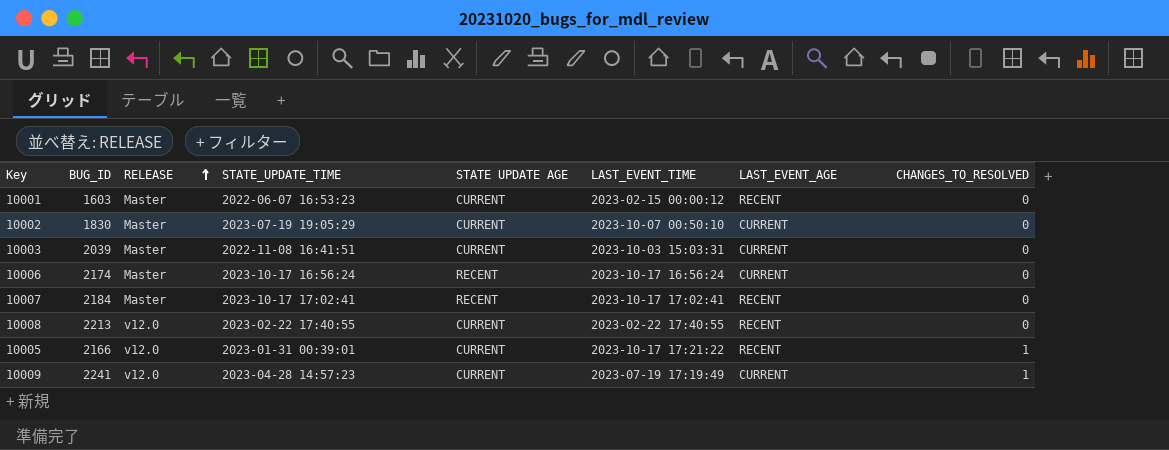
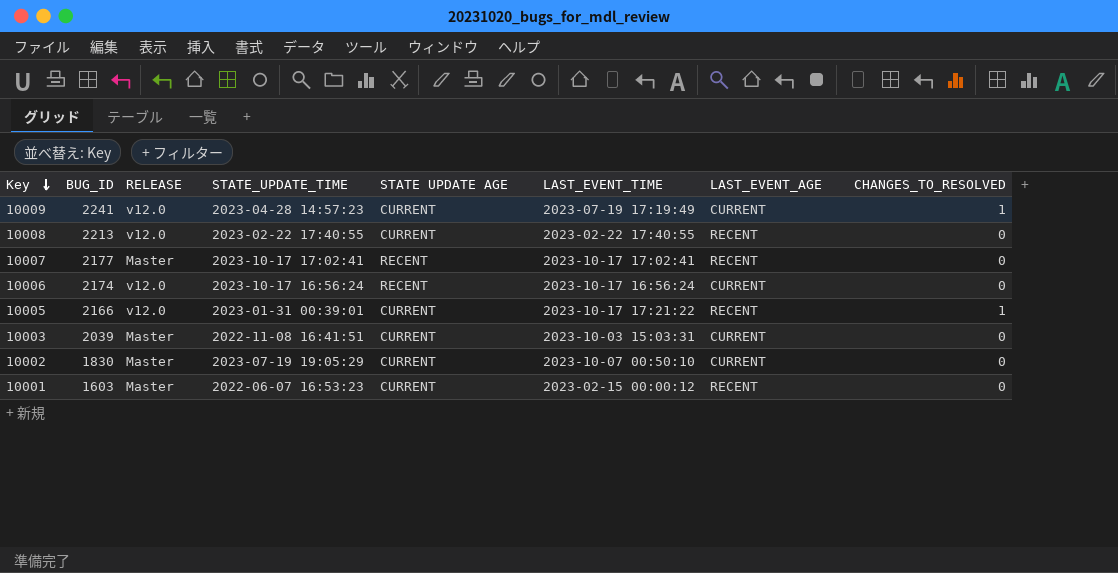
row order: RELEASE ascending -> Key descending
10007 | BUG_ID: 2184 -> 2177
10006 | RELEASE: Master -> v12.0

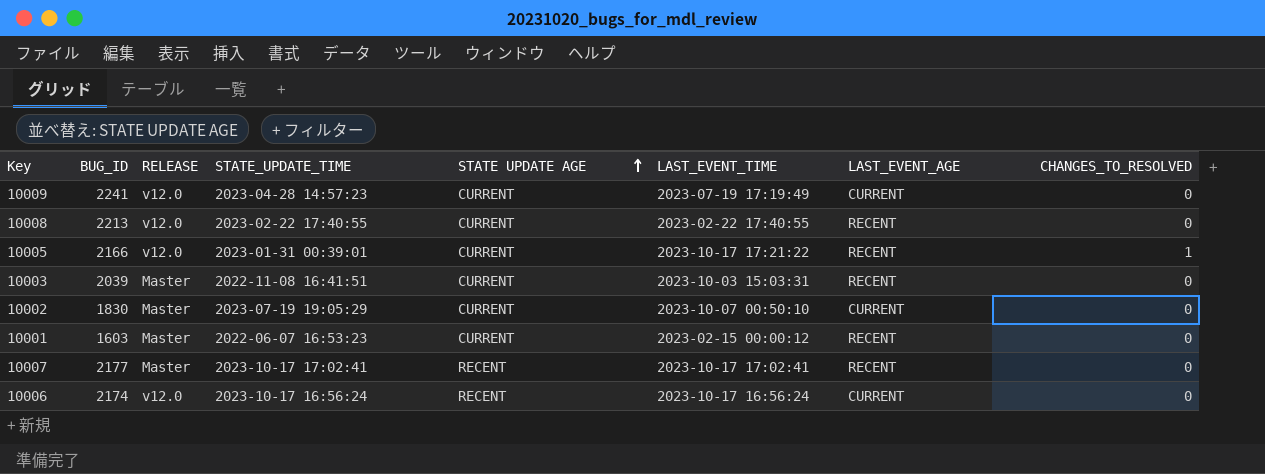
row order: Key descending -> STATE UPDATE AGE ascending
10009 | CHANGES_TO_RESOLVED: 1 -> 0
10003 | LAST_EVENT_AGE: CURRENT -> RECENT

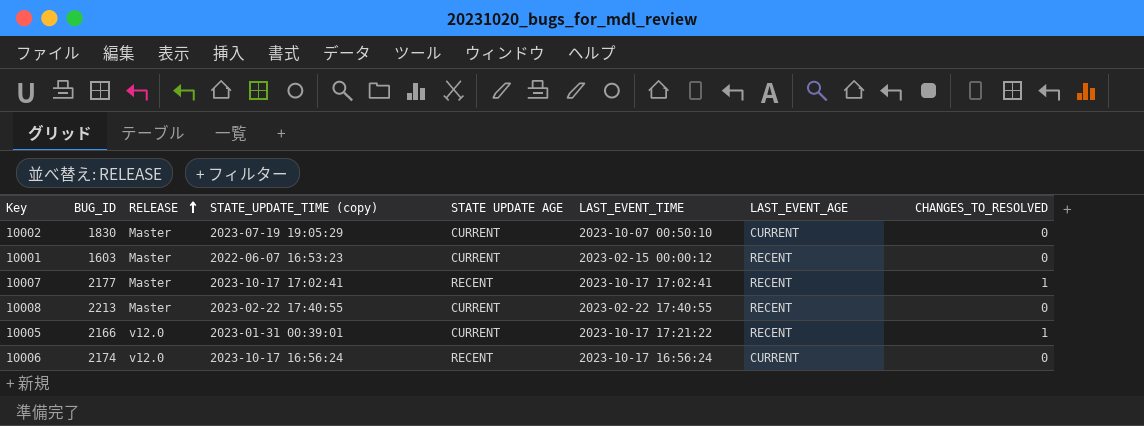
row order: STATE UPDATE AGE ascending -> RELEASE ascending
column name: STATE_UPDATE_TIME -> STATE_UPDATE_TIME (copy)
row 10009: 2241 | v12.0 | 2023-04-28 14:57:23 | CURRENT | 2023-07-19 17:19:49 | CURRENT | 0 -> none
row 10003: 2039 | Master | 2022-11-08 16:41:51 | CURRENT | 2023-10-03 15:03:31 | RECENT | 0 -> none
10007 | CHANGES_TO_RESOLVED: 0 -> 1
10008 | RELEASE: v12.0 -> Master

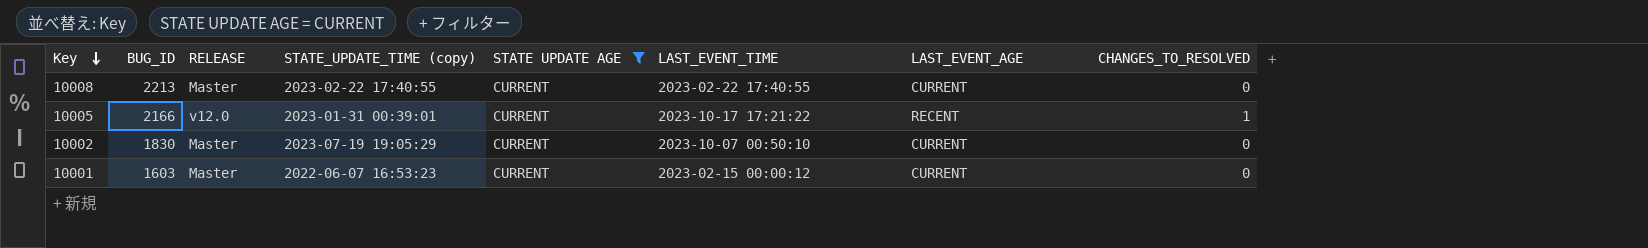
filter: none -> STATE UPDATE AGE = CURRENT
row order: RELEASE ascending -> Key descending
10008 | LAST_EVENT_AGE: RECENT -> CURRENT
10001 | LAST_EVENT_AGE: RECENT -> CURRENT

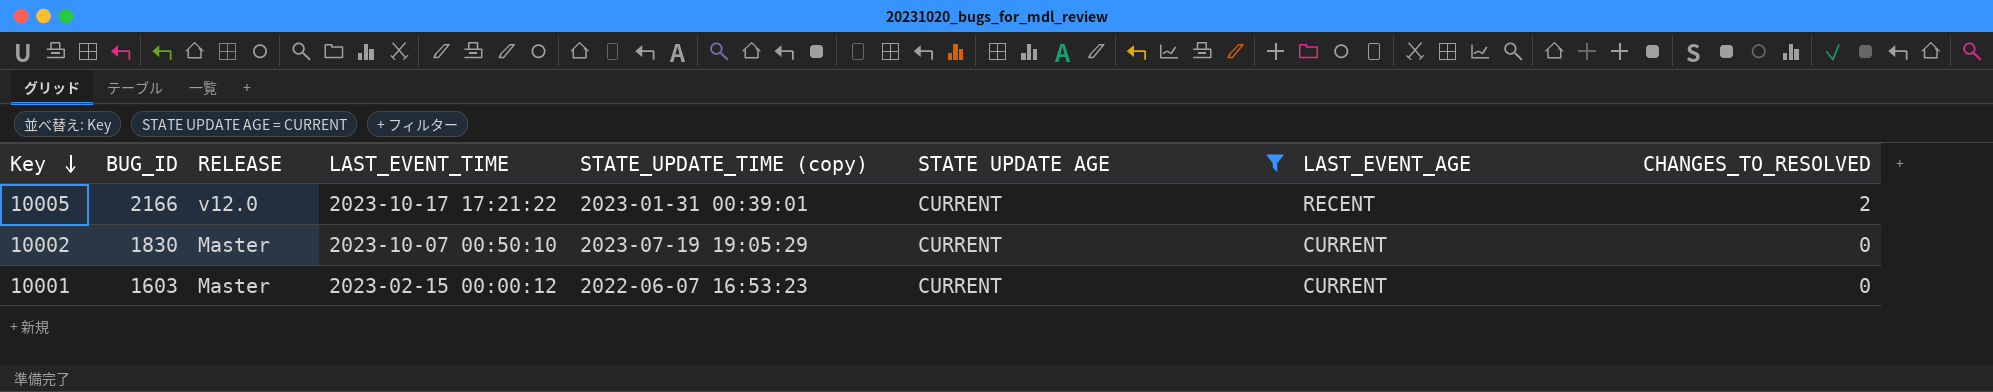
column LAST_EVENT_TIME | position: 6 -> 4
row 10008: 2213 | Master | 2023-02-22 17:40:55 | CURRENT | 2023-02-22 17:40:55 | CURRENT | 0 -> none
10005 | CHANGES_TO_RESOLVED: 1 -> 2

